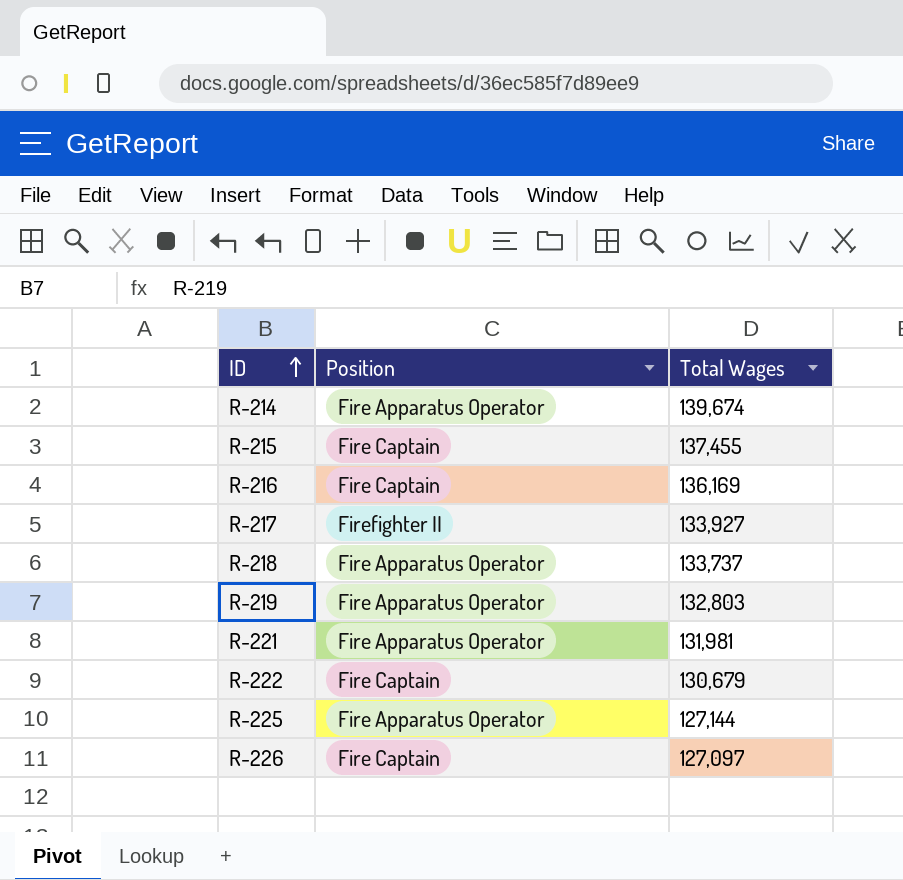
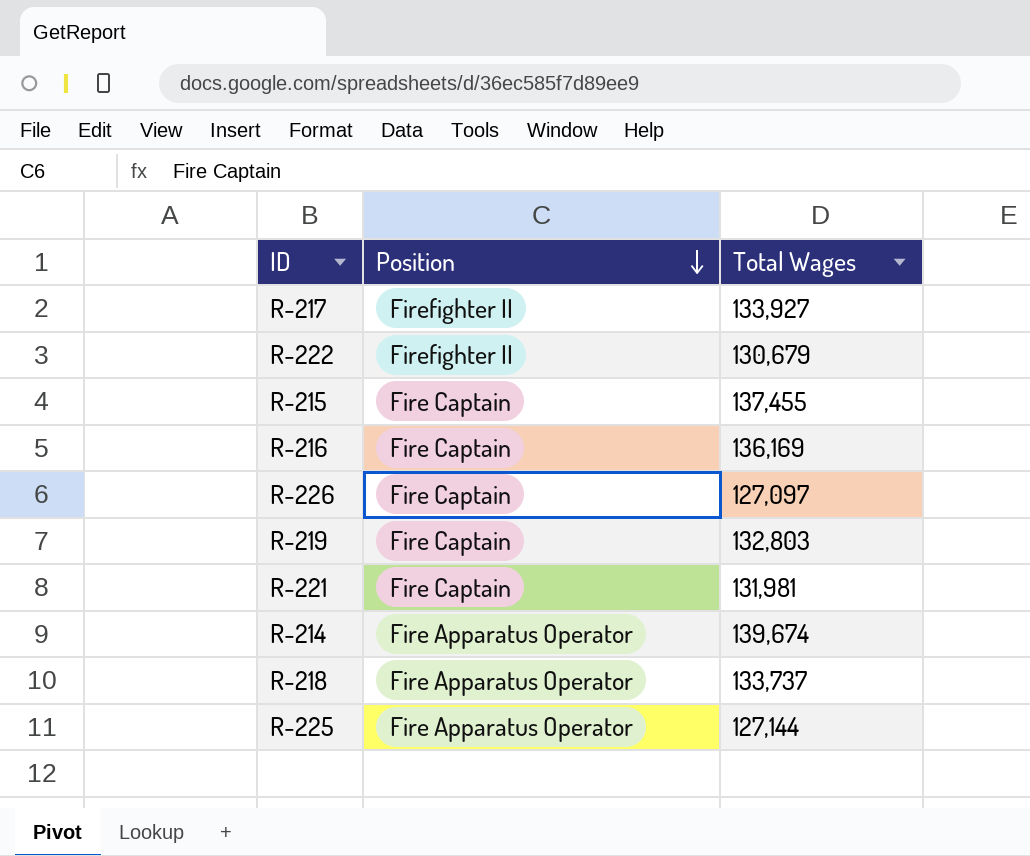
row order: ID ascending -> Position descending
R-222 | Position: Fire Captain -> Firefighter II
R-219 | Position: Fire Apparatus Operator -> Fire Captain
R-221 | Position: Fire Apparatus Operator -> Fire Captain

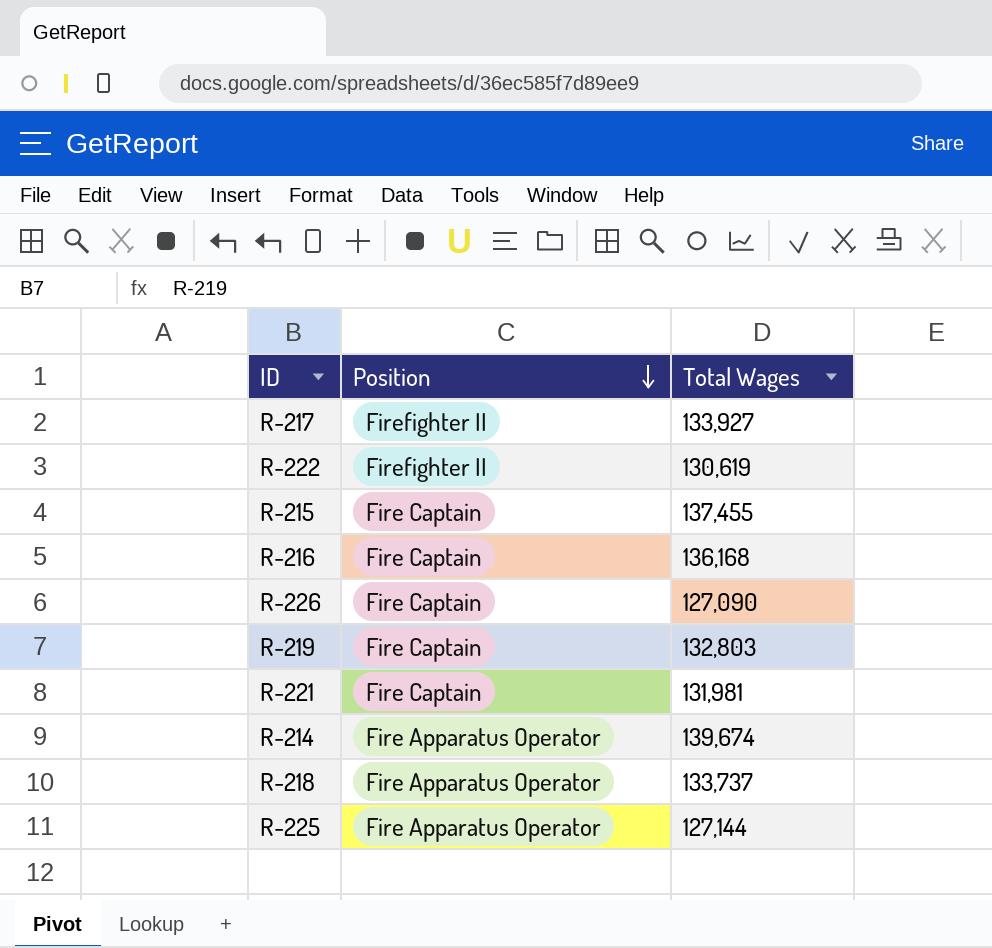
R-222 | Total Wages: 130,679 -> 130,619
R-216 | Total Wages: 136,169 -> 136,168
R-226 | Total Wages: 127,097 -> 127,090

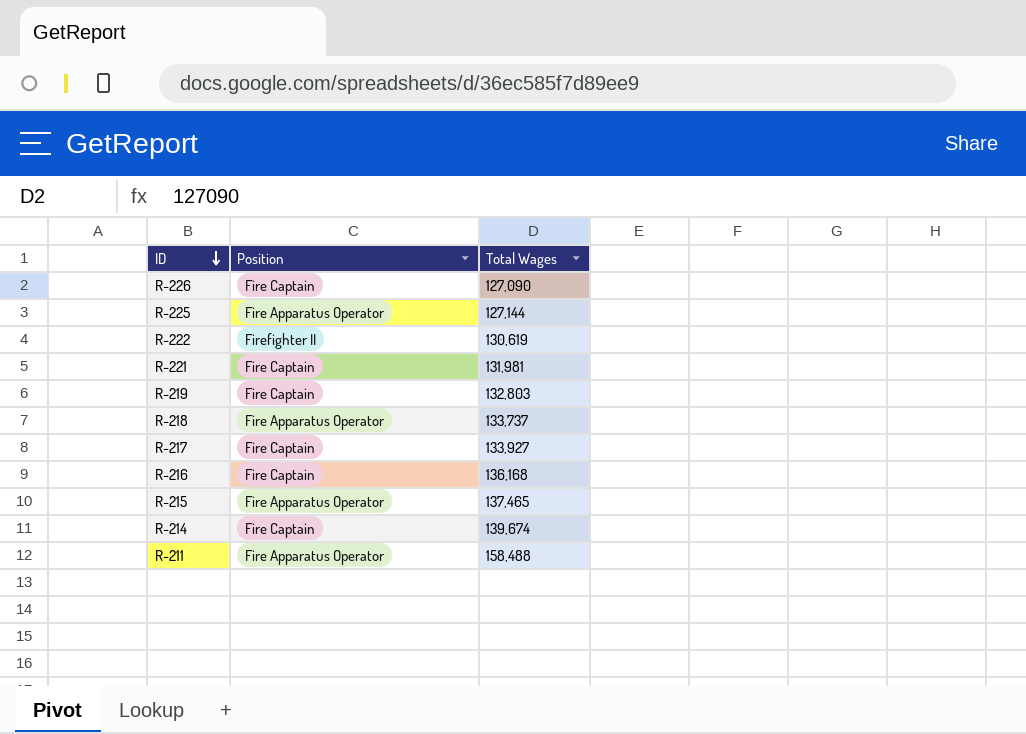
row order: Position descending -> ID descending
R-217 | Position: Firefighter II -> Fire Captain
R-215 | Position: Fire Captain -> Fire Apparatus Operator
R-215 | Total Wages: 137,455 -> 137,465
R-214 | Position: Fire Apparatus Operator -> Fire Captain
row R-211: none -> Fire Apparatus Operator | 158,488

